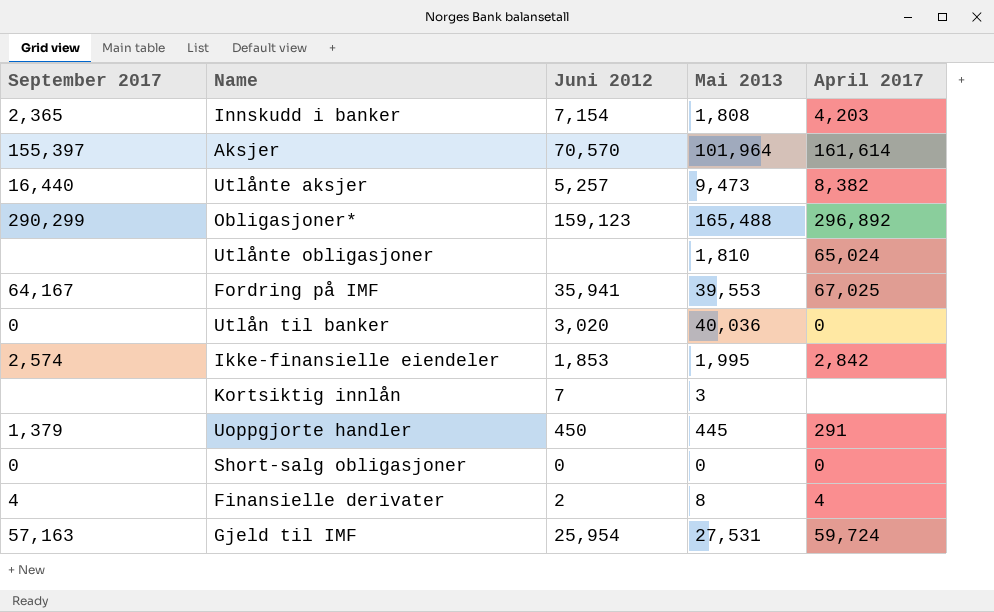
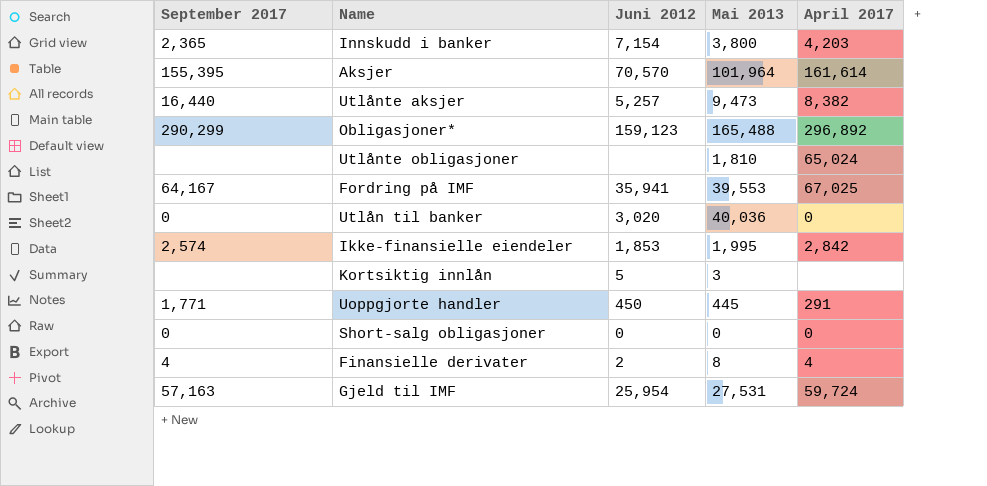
Innskudd i banker | Mai 2013: 1,808 -> 3,800
Aksjer | September 2017: 155,397 -> 155,395
Kortsiktig innlån | Juni 2012: 7 -> 5
Uoppgjorte handler | September 2017: 1,379 -> 1,771

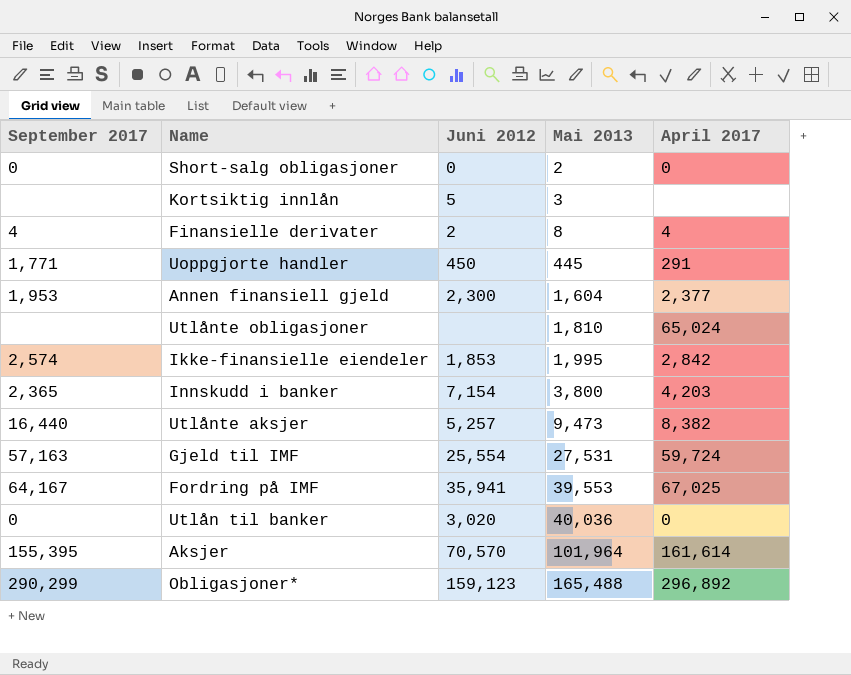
row order: none -> Mai 2013 ascending
Short-salg obligasjoner | Mai 2013: 0 -> 2
row Annen finansiell gjeld: none -> 1,953 | 2,300 | 1,604 | 2,377
Gjeld til IMF | Juni 2012: 25,954 -> 25,554

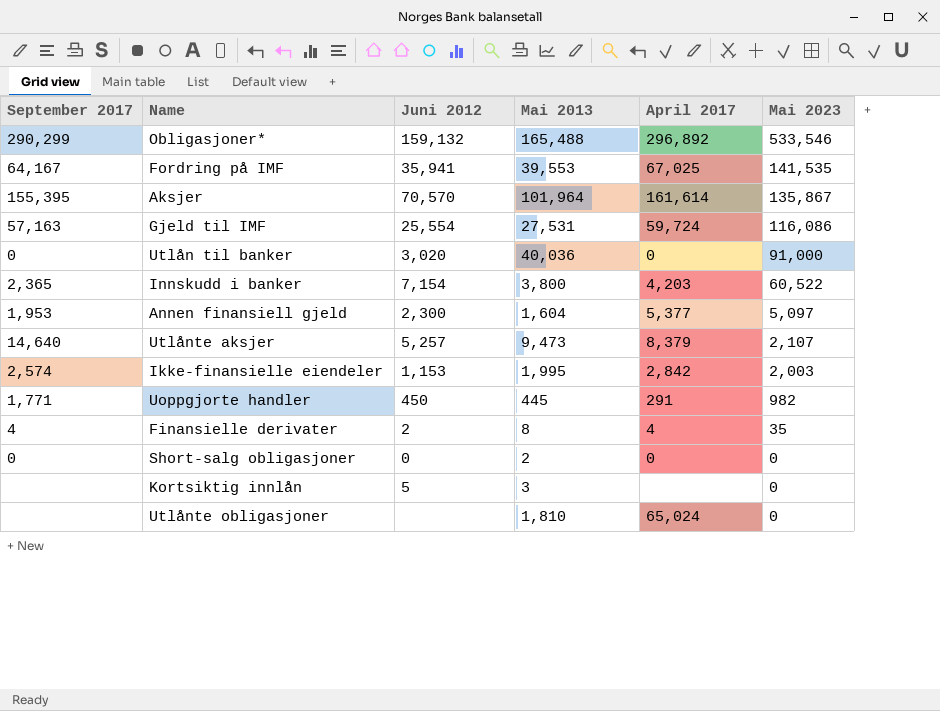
row order: Mai 2013 ascending -> Mai 2023 descending
column Mai 2023 | position: none -> 6
Obligasjoner* | Juni 2012: 159,123 -> 159,132
Annen finansiell gjeld | April 2017: 2,377 -> 5,377
Utlånte aksjer | September 2017: 16,440 -> 14,640
Utlånte aksjer | April 2017: 8,382 -> 8,379
Ikke-finansielle eiendeler | Juni 2012: 1,853 -> 1,153

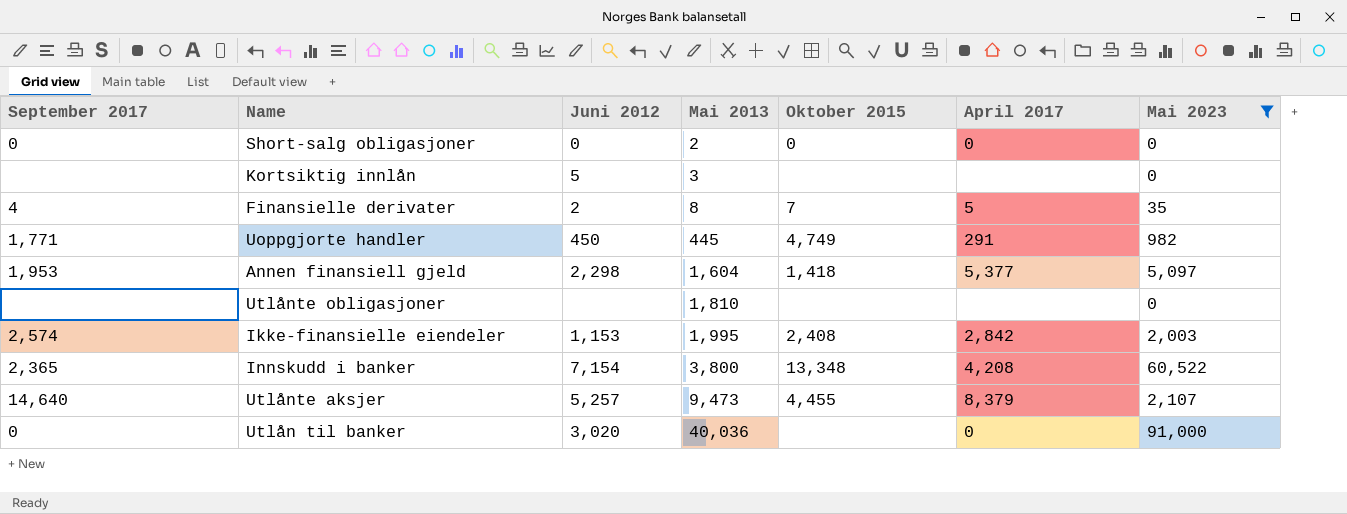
filter: none -> Mai 2023 <= 91,000
row order: Mai 2023 descending -> Mai 2013 ascending
column Oktober 2015 | position: none -> 5
Finansielle derivater | April 2017: 4 -> 5
Annen finansiell gjeld | Juni 2012: 2,300 -> 2,298
Utlånte obligasjoner | April 2017: 65,024 -> none
Innskudd i banker | April 2017: 4,203 -> 4,208

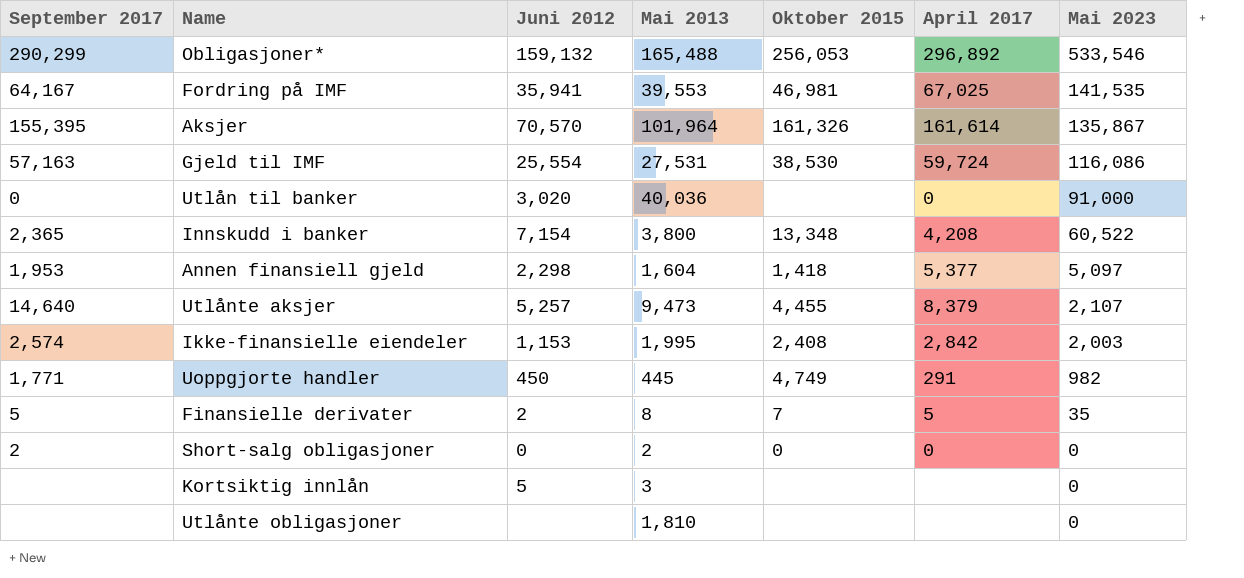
filter: Mai 2023 <= 91,000 -> none
row order: Mai 2013 ascending -> Mai 2023 descending
Finansielle derivater | September 2017: 4 -> 5
Short-salg obligasjoner | September 2017: 0 -> 2

